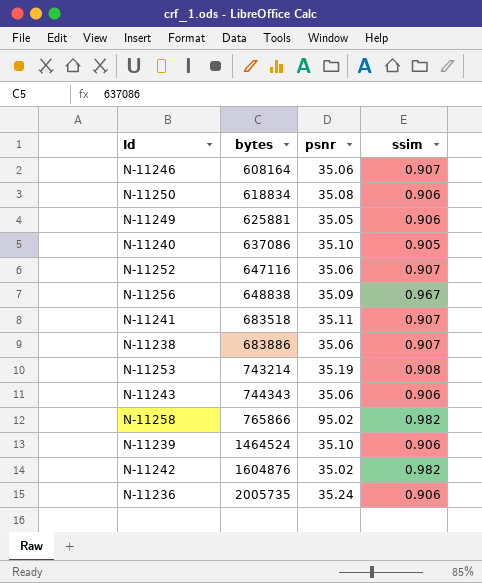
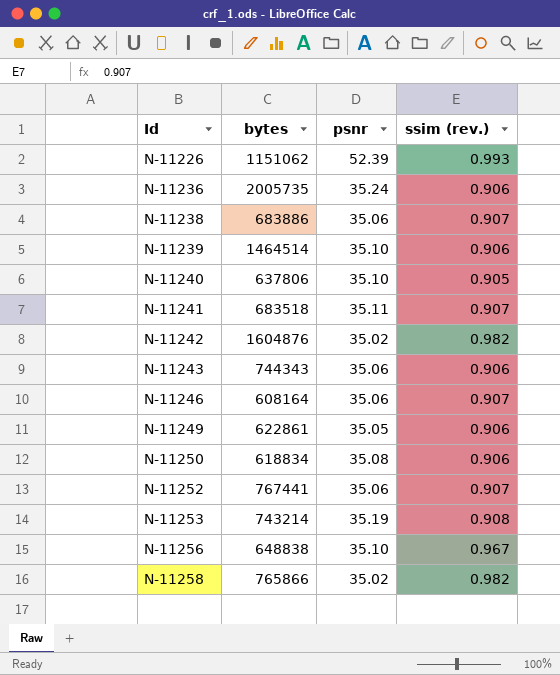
row order: bytes ascending -> Id ascending
column name: ssim -> ssim (rev.)
row N-11226: none -> 1151062 | 52.39 | 0.993
N-11239 | bytes: 1464524 -> 1464514
N-11240 | bytes: 637086 -> 637806
N-11249 | bytes: 625881 -> 622861
N-11252 | bytes: 647116 -> 767441
N-11256 | psnr: 35.09 -> 35.10
N-11258 | psnr: 95.02 -> 35.02

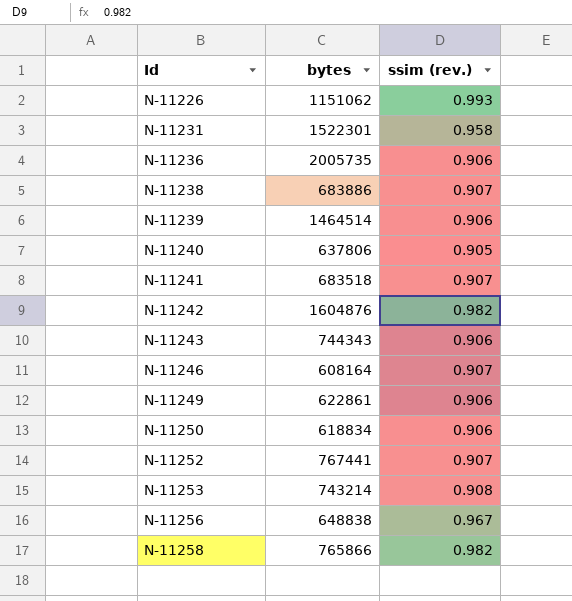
column psnr | position: 3 -> none
row N-11231: none -> 1522301 | 0.958

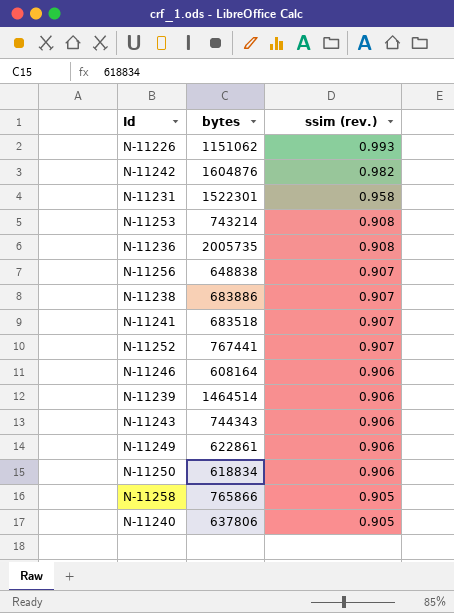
row order: Id ascending -> ssim (rev.) descending
N-11236 | ssim (rev.): 0.906 -> 0.908
N-11256 | ssim (rev.): 0.967 -> 0.907
N-11246 | ssim (rev.): 0.907 -> 0.906
N-11258 | ssim (rev.): 0.982 -> 0.905

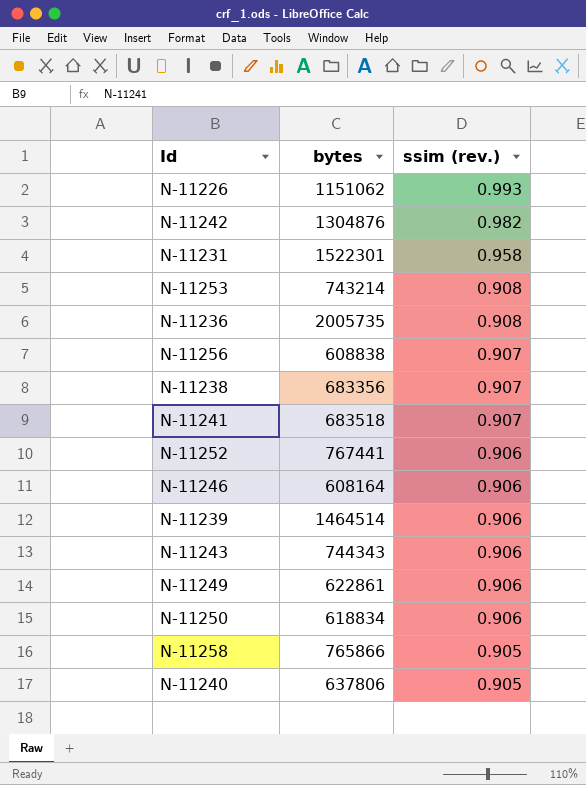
N-11242 | bytes: 1604876 -> 1304876
N-11256 | bytes: 648838 -> 608838
N-11238 | bytes: 683886 -> 683356
N-11252 | ssim (rev.): 0.907 -> 0.906

